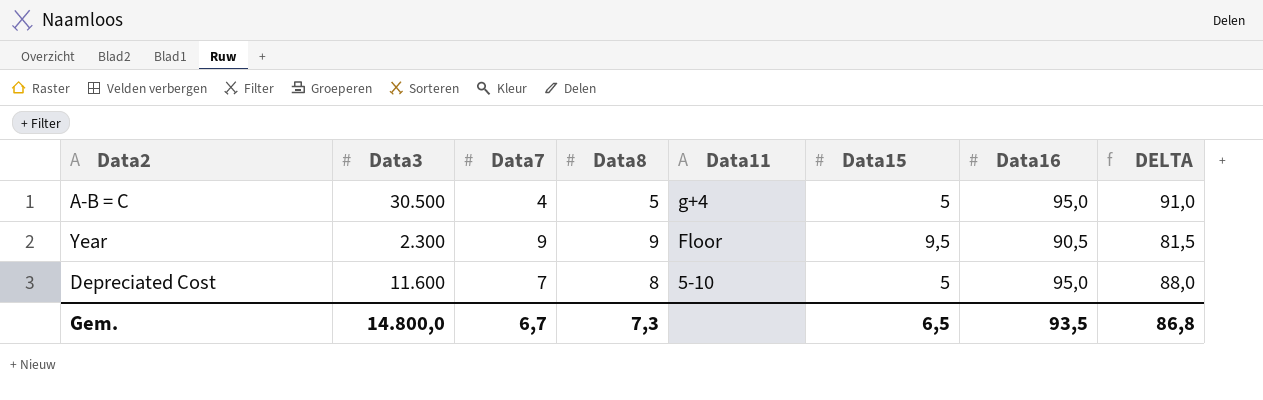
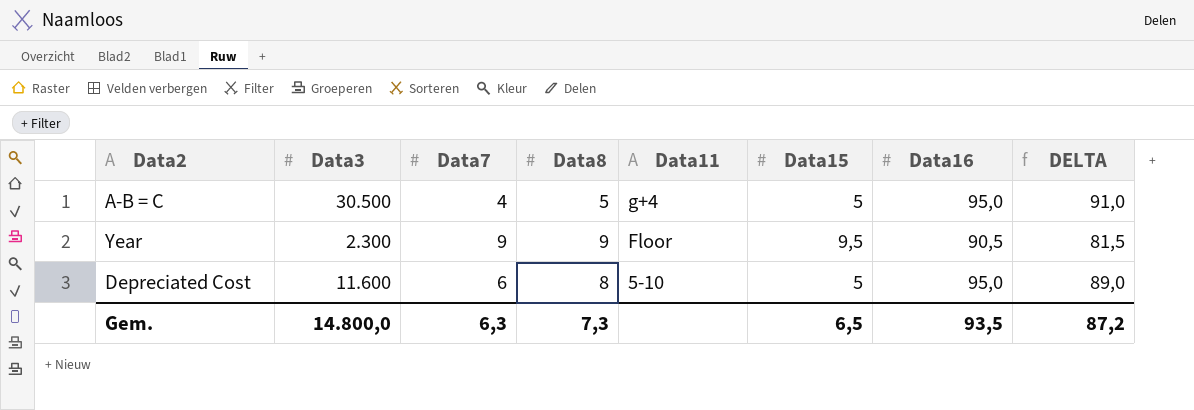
Depreciated Cost | Data7: 7 -> 6
Depreciated Cost | DELTA: 88,0 -> 89,0
Gem. | Data7: 6,7 -> 6,3
Gem. | DELTA: 86,8 -> 87,2

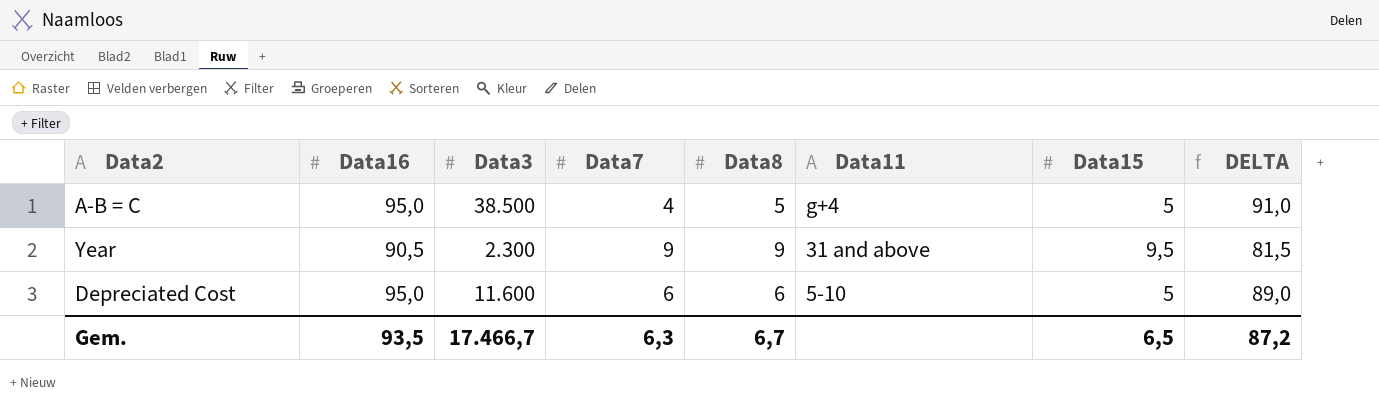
column Data16 | position: 7 -> 2
A-B = C | Data3: 30.500 -> 38.500
Year | Data11: Floor -> 31 and above
Depreciated Cost | Data8: 8 -> 6
Gem. | Data3: 14.800,0 -> 17.466,7
Gem. | Data8: 7,3 -> 6,7

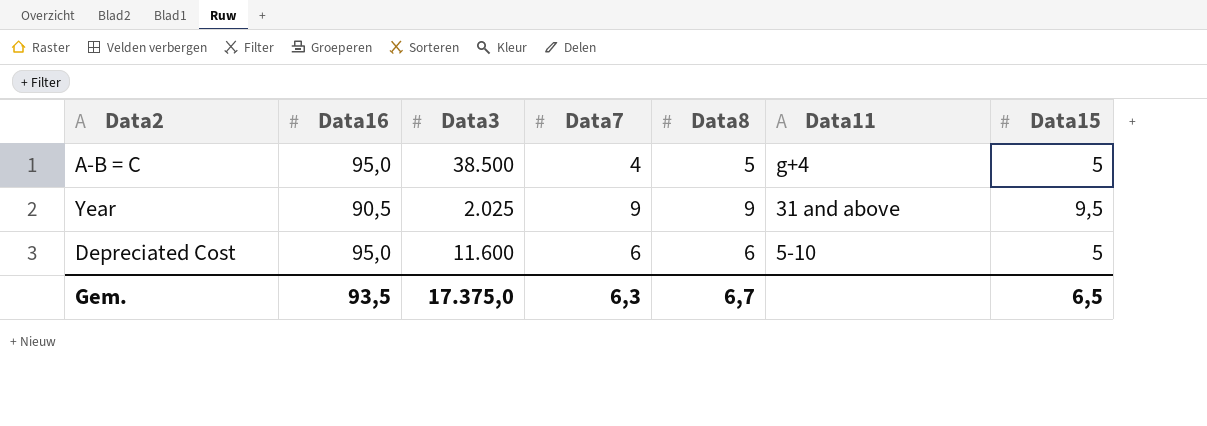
column DELTA | formula: [Data16] - [Data7] -> none
Year | Data3: 2.300 -> 2.025
Gem. | Data3: 17.466,7 -> 17.375,0

